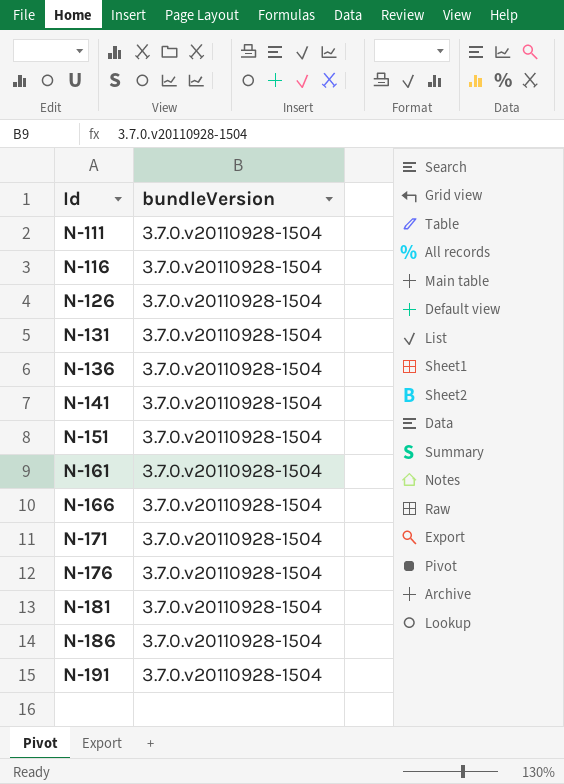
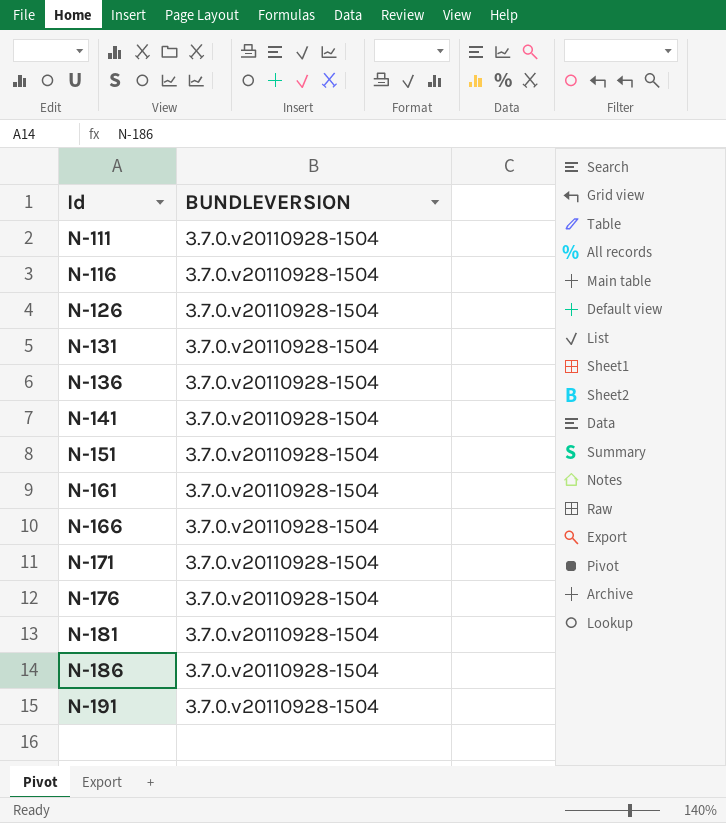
column name: bundleVersion -> BUNDLEVERSION

